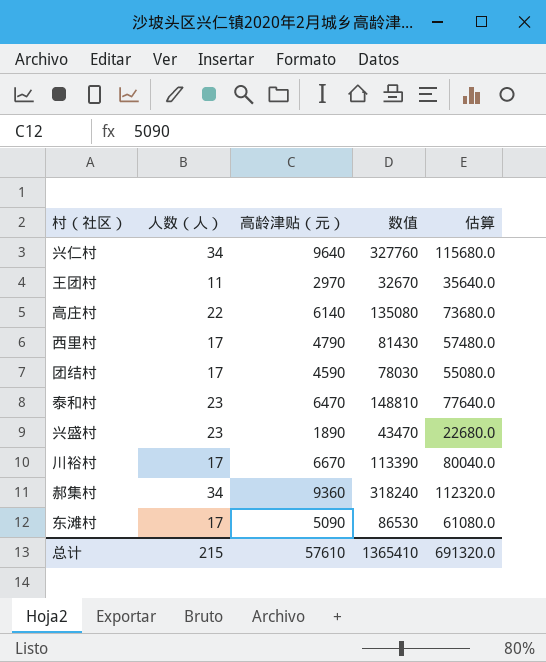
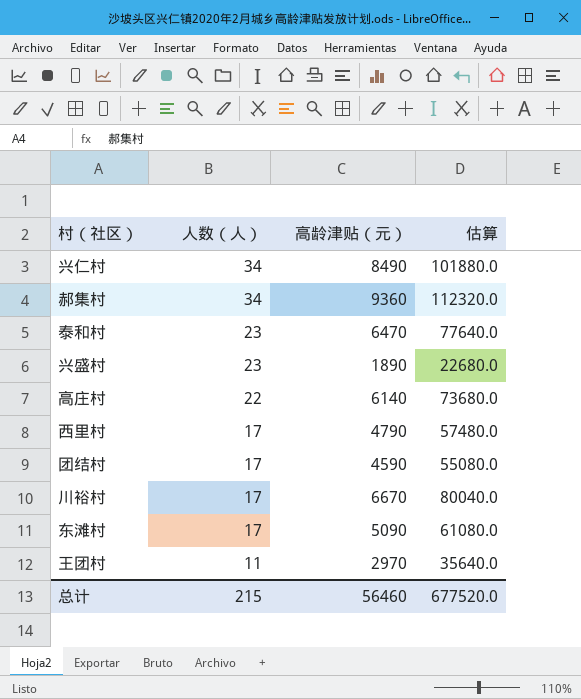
row order: none -> 人数（人） descending
column 数值 | formula: [人数（人）] * [高龄津贴（元）] -> none
兴仁村 | 高龄津贴（元）: 9640 -> 8490
兴仁村 | 估算: 115680.0 -> 101880.0
总计 | 高龄津贴（元）: 57610 -> 56460
总计 | 估算: 691320.0 -> 677520.0

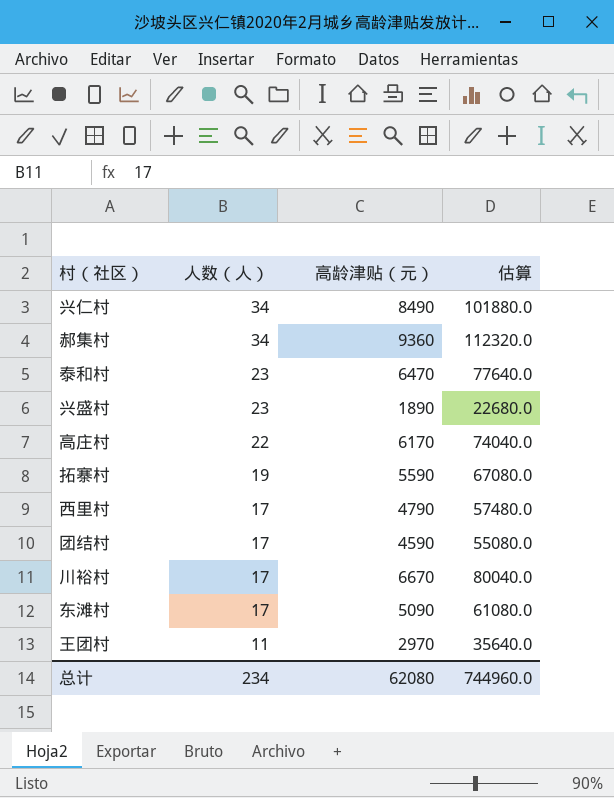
高庄村 | 高龄津贴（元）: 6140 -> 6170
高庄村 | 估算: 73680.0 -> 74040.0
row 拓寨村: none -> 19 | 5590 | 67080.0
总计 | 人数（人）: 215 -> 234
总计 | 高龄津贴（元）: 56460 -> 62080
总计 | 估算: 677520.0 -> 744960.0

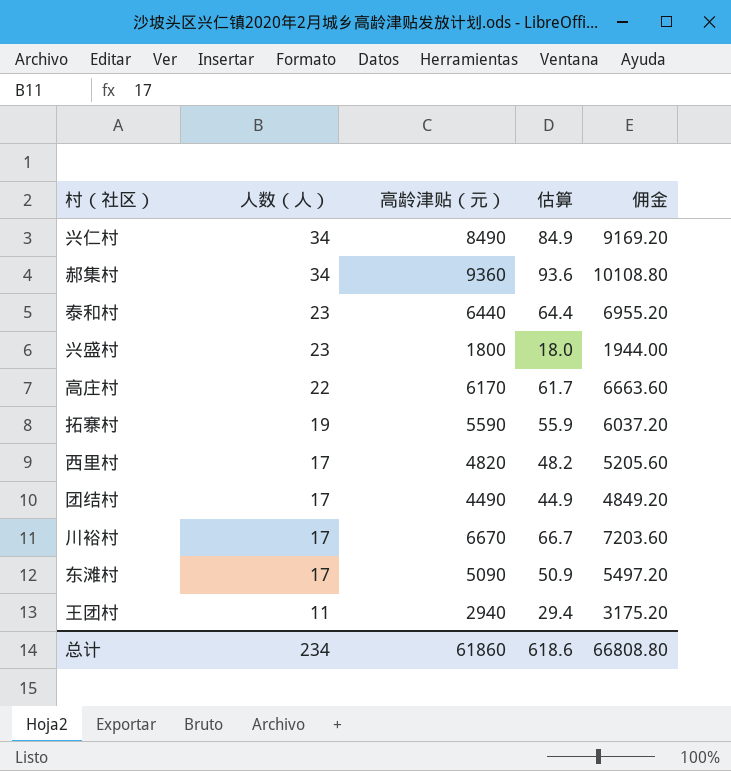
column 估算 | formula: [高龄津贴（元）] * 12 -> [高龄津贴（元）] * 0.01
column 佣金 | formula: none -> [高龄津贴（元）] * 1.08
泰和村 | 高龄津贴（元）: 6470 -> 6440
兴盛村 | 高龄津贴（元）: 1890 -> 1800
西里村 | 高龄津贴（元）: 4790 -> 4820
团结村 | 高龄津贴（元）: 4590 -> 4490
王团村 | 高龄津贴（元）: 2970 -> 2940
总计 | 高龄津贴（元）: 62080 -> 61860
总计 | 估算: 744960.0 -> 618.6

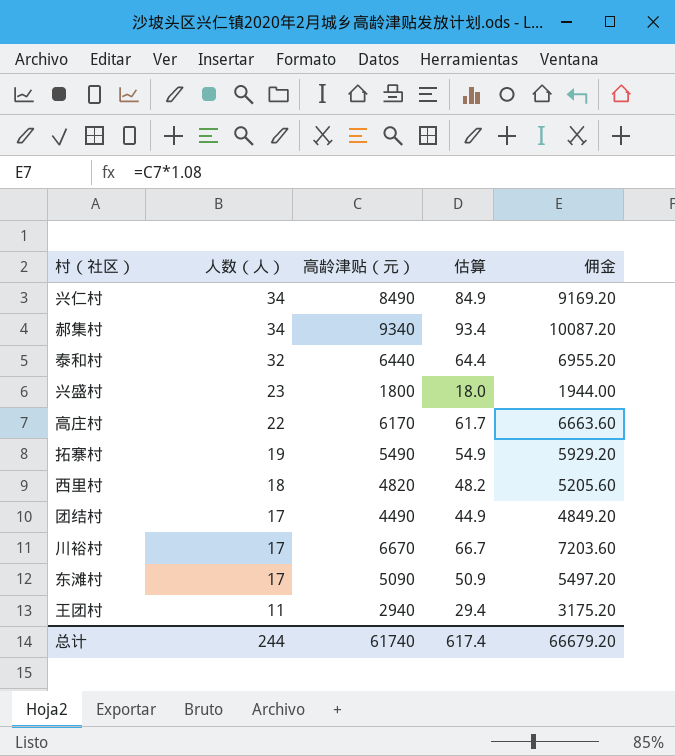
郝集村 | 高龄津贴（元）: 9360 -> 9340
郝集村 | 估算: 93.6 -> 93.4
郝集村 | 佣金: 10108.80 -> 10087.20
泰和村 | 人数（人）: 23 -> 32
拓寨村 | 高龄津贴（元）: 5590 -> 5490
拓寨村 | 估算: 55.9 -> 54.9
拓寨村 | 佣金: 6037.20 -> 5929.20
西里村 | 人数（人）: 17 -> 18
总计 | 人数（人）: 234 -> 244
总计 | 高龄津贴（元）: 61860 -> 61740
总计 | 估算: 618.6 -> 617.4
总计 | 佣金: 66808.80 -> 66679.20

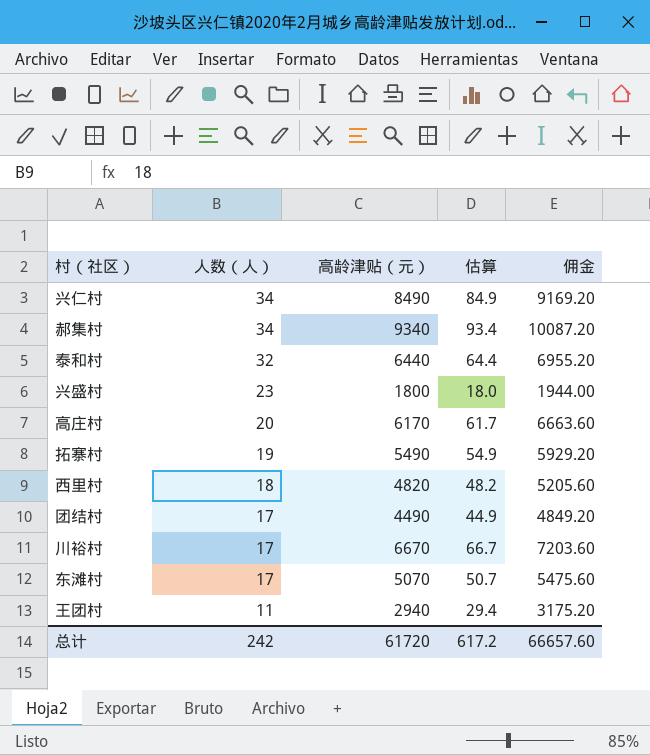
高庄村 | 人数（人）: 22 -> 20
东滩村 | 高龄津贴（元）: 5090 -> 5070
东滩村 | 估算: 50.9 -> 50.7
东滩村 | 佣金: 5497.20 -> 5475.60
总计 | 人数（人）: 244 -> 242
总计 | 高龄津贴（元）: 61740 -> 61720
总计 | 估算: 617.4 -> 617.2
总计 | 佣金: 66679.20 -> 66657.60

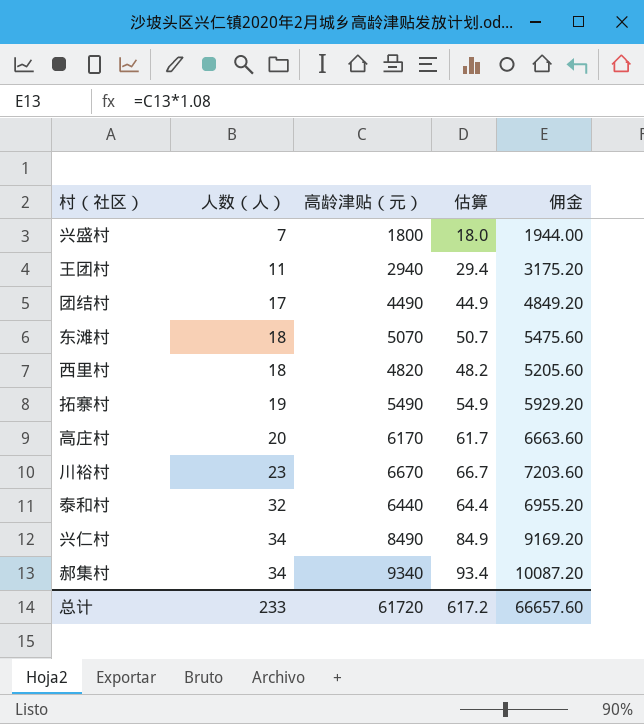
row order: 人数（人） descending -> 人数（人） ascending
兴盛村 | 人数（人）: 23 -> 7
东滩村 | 人数（人）: 17 -> 18
川裕村 | 人数（人）: 17 -> 23
总计 | 人数（人）: 242 -> 233

